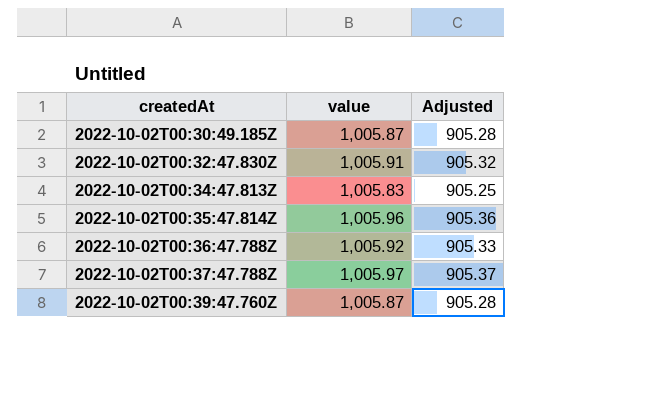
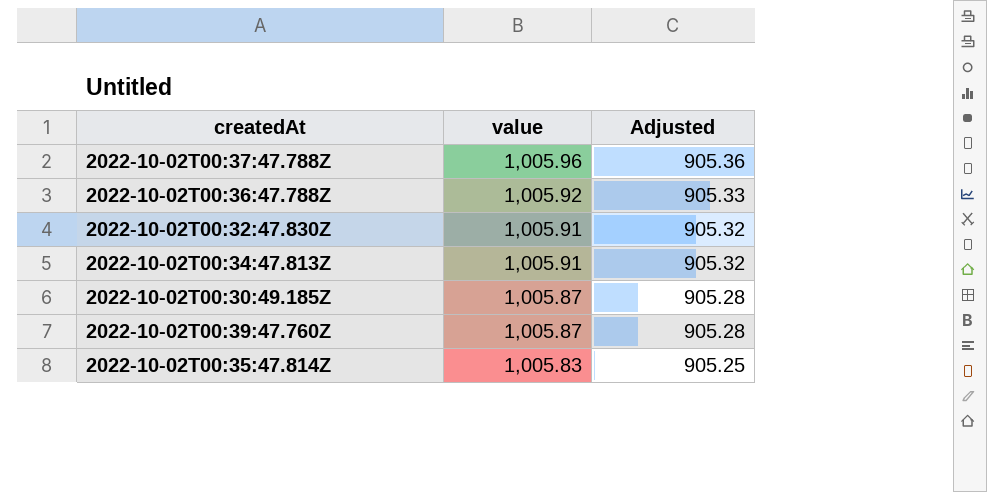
row order: createdAt ascending -> value descending
2022-10-02T00:37:47.788Z | value: 1,005.97 -> 1,005.96
2022-10-02T00:37:47.788Z | Adjusted: 905.37 -> 905.36
2022-10-02T00:34:47.813Z | value: 1,005.83 -> 1,005.91
2022-10-02T00:34:47.813Z | Adjusted: 905.25 -> 905.32
2022-10-02T00:35:47.814Z | value: 1,005.96 -> 1,005.83
2022-10-02T00:35:47.814Z | Adjusted: 905.36 -> 905.25

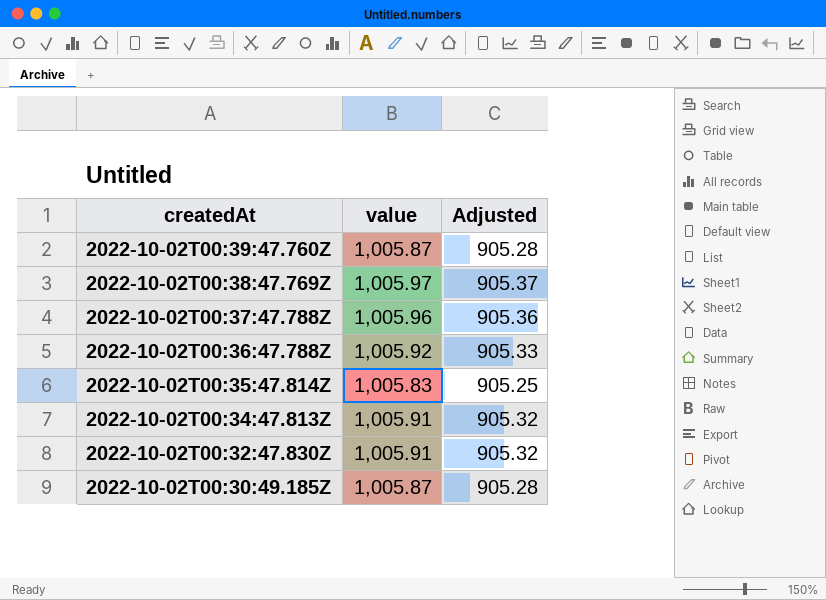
row order: value descending -> createdAt descending
row 2022-10-02T00:38:47.769Z: none -> 1,005.97 | 905.37

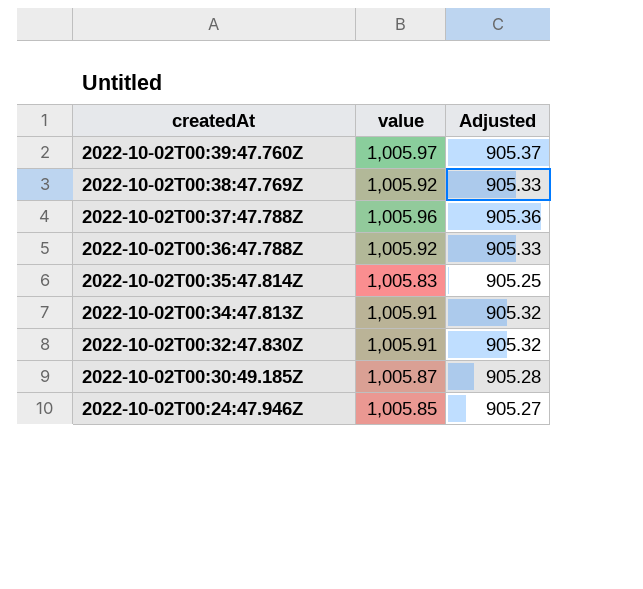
2022-10-02T00:39:47.760Z | value: 1,005.87 -> 1,005.97
2022-10-02T00:39:47.760Z | Adjusted: 905.28 -> 905.37
2022-10-02T00:38:47.769Z | value: 1,005.97 -> 1,005.92
2022-10-02T00:38:47.769Z | Adjusted: 905.37 -> 905.33
row 2022-10-02T00:24:47.946Z: none -> 1,005.85 | 905.27

